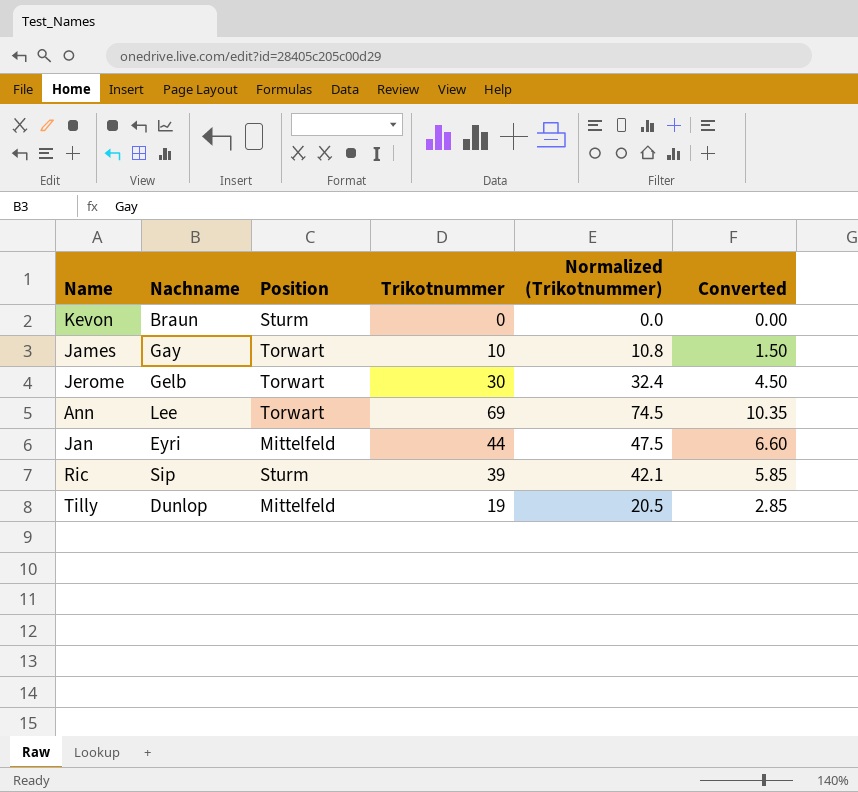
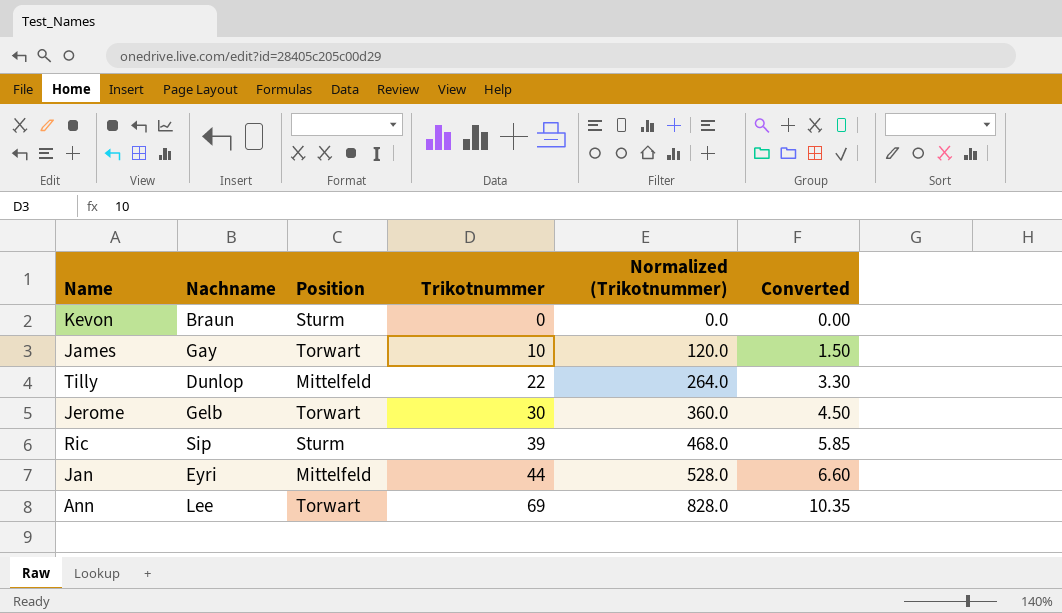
row order: none -> Trikotnummer ascending
column Normalized (Trikotnummer) | formula: [Trikotnummer] * 1.08 -> [Trikotnummer] * 12
Tilly | Trikotnummer: 19 -> 22
Tilly | Converted: 2.85 -> 3.30

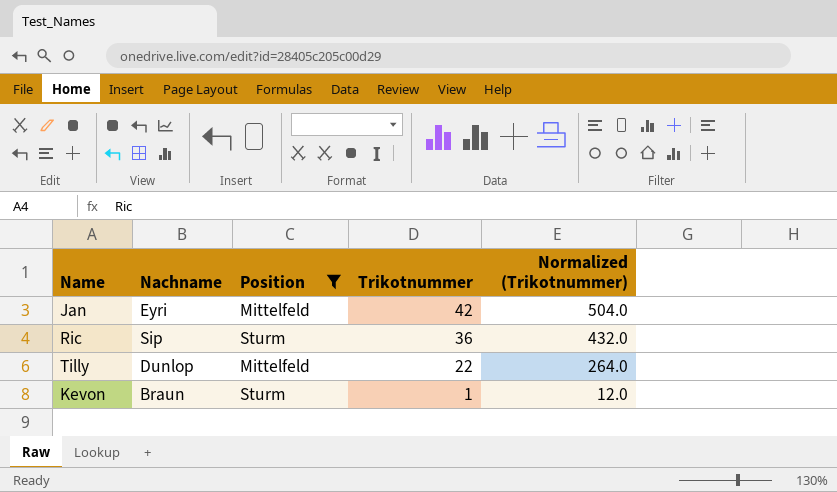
filter: none -> Position != Torwart
row order: Trikotnummer ascending -> Trikotnummer descending
column Converted | formula: [Trikotnummer] * 0.15 -> none
Jan | Trikotnummer: 44 -> 42
Jan | Normalized (Trikotnummer): 528.0 -> 504.0
Ric | Trikotnummer: 39 -> 36
Ric | Normalized (Trikotnummer): 468.0 -> 432.0
Kevon | Trikotnummer: 0 -> 1
Kevon | Normalized (Trikotnummer): 0.0 -> 12.0

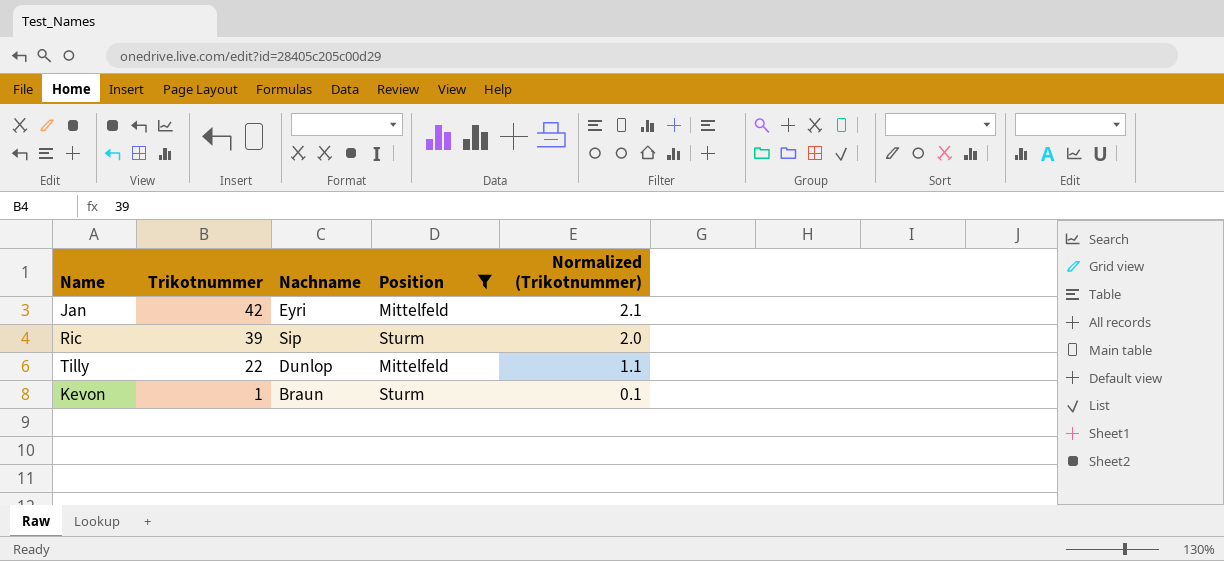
column Trikotnummer | position: 4 -> 2
column Normalized (Trikotnummer) | formula: [Trikotnummer] * 12 -> [Trikotnummer] * 0.05
Ric | Trikotnummer: 36 -> 39

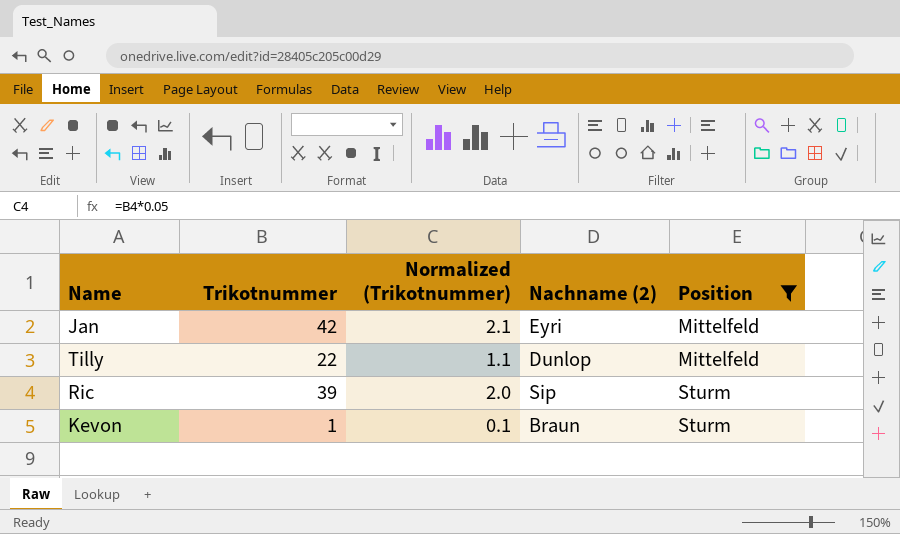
row order: Trikotnummer descending -> Position ascending
column Normalized (Trikotnummer) | position: 5 -> 3
column name: Nachname -> Nachname (2)

